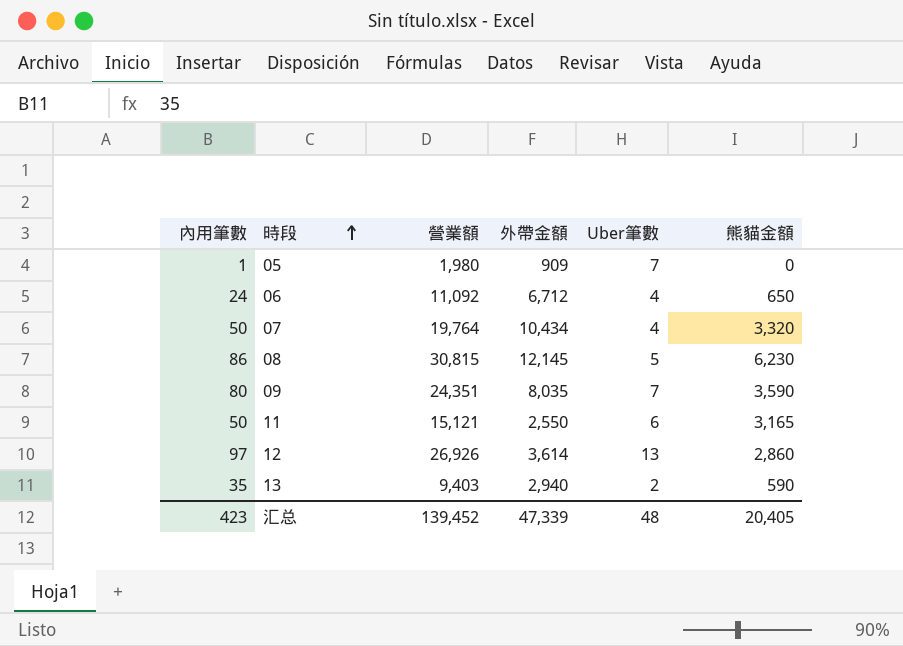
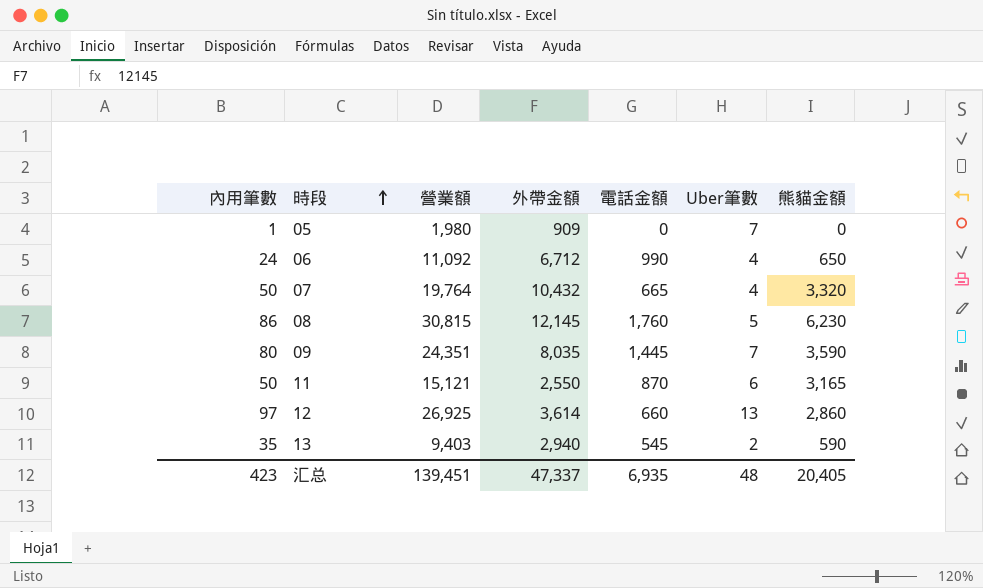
column 電話金額 | position: none -> 5
07 | 外帶金額: 10,434 -> 10,432
12 | 營業額: 26,926 -> 26,925
汇总 | 營業額: 139,452 -> 139,451
汇总 | 外帶金額: 47,339 -> 47,337

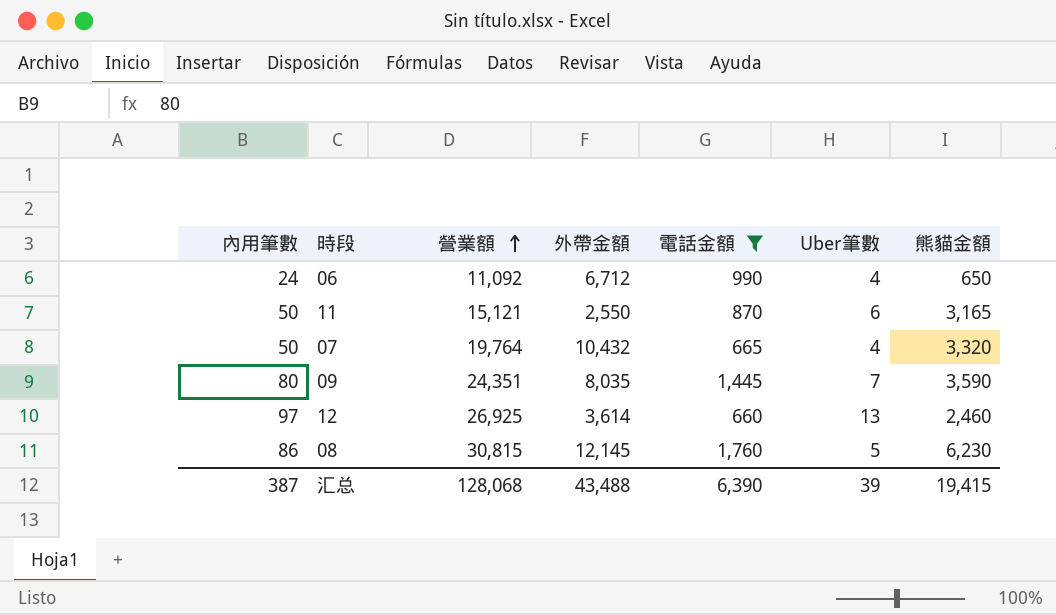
filter: none -> 電話金額 >= 660
row order: 時段 ascending -> 營業額 ascending
12 | 熊貓金額: 2,860 -> 2,460
汇总 | 內用筆數: 423 -> 387
汇总 | 營業額: 139,451 -> 128,068
汇总 | 外帶金額: 47,337 -> 43,488
汇总 | 電話金額: 6,935 -> 6,390
汇总 | Uber筆數: 48 -> 39
汇总 | 熊貓金額: 20,405 -> 19,415

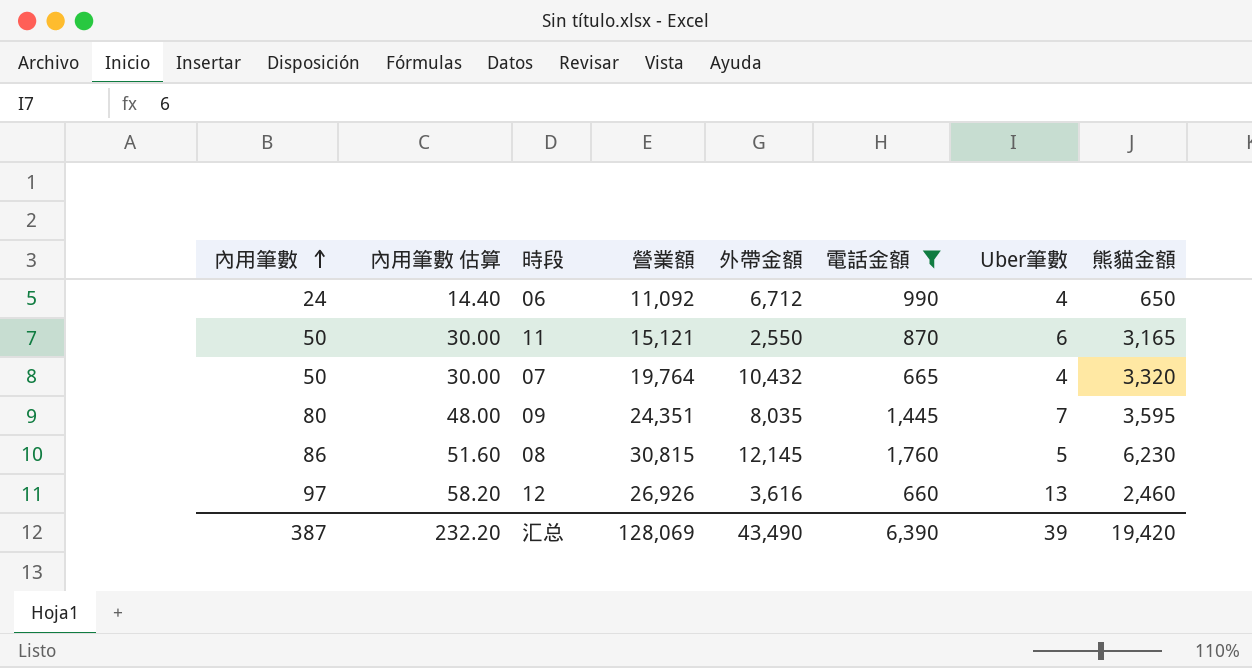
row order: 營業額 ascending -> 內用筆數 ascending
column 內用筆數 估算 | formula: none -> [內用筆數] * 0.6
09 | 熊貓金額: 3,590 -> 3,595
12 | 營業額: 26,925 -> 26,926
12 | 外帶金額: 3,614 -> 3,616
汇总 | 營業額: 128,068 -> 128,069
汇总 | 外帶金額: 43,488 -> 43,490
汇总 | 熊貓金額: 19,415 -> 19,420

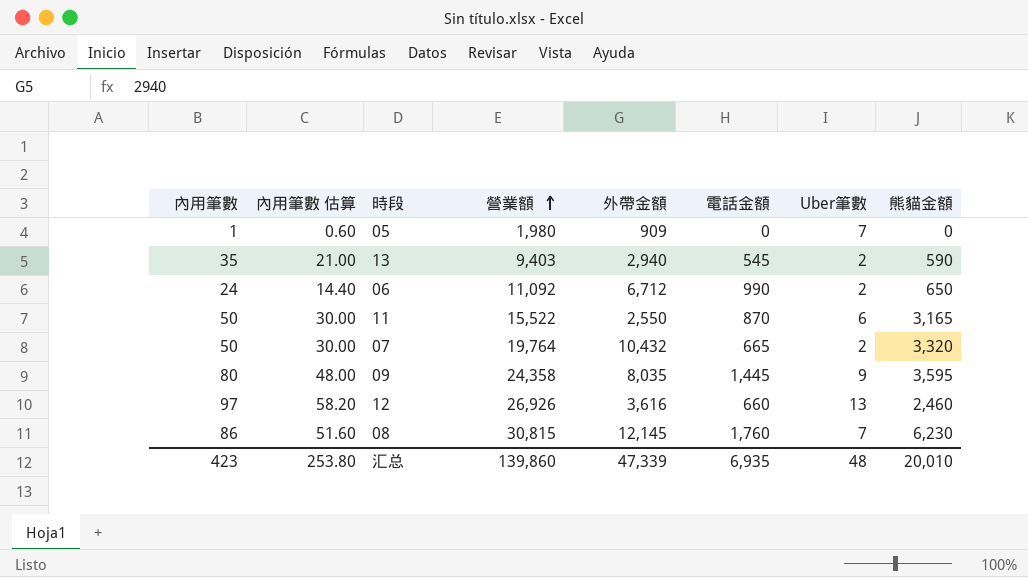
filter: 電話金額 >= 660 -> none
row order: 內用筆數 ascending -> 營業額 ascending
06 | Uber筆數: 4 -> 2
11 | 營業額: 15,121 -> 15,522
07 | Uber筆數: 4 -> 2
09 | 營業額: 24,351 -> 24,358
09 | Uber筆數: 7 -> 9
08 | Uber筆數: 5 -> 7
汇总 | 內用筆數: 387 -> 423
汇总 | 內用筆數 估算: 232.20 -> 253.80
汇总 | 營業額: 128,069 -> 139,860
汇总 | 外帶金額: 43,490 -> 47,339
汇总 | 電話金額: 6,390 -> 6,935
汇总 | Uber筆數: 39 -> 48
汇总 | 熊貓金額: 19,420 -> 20,010

